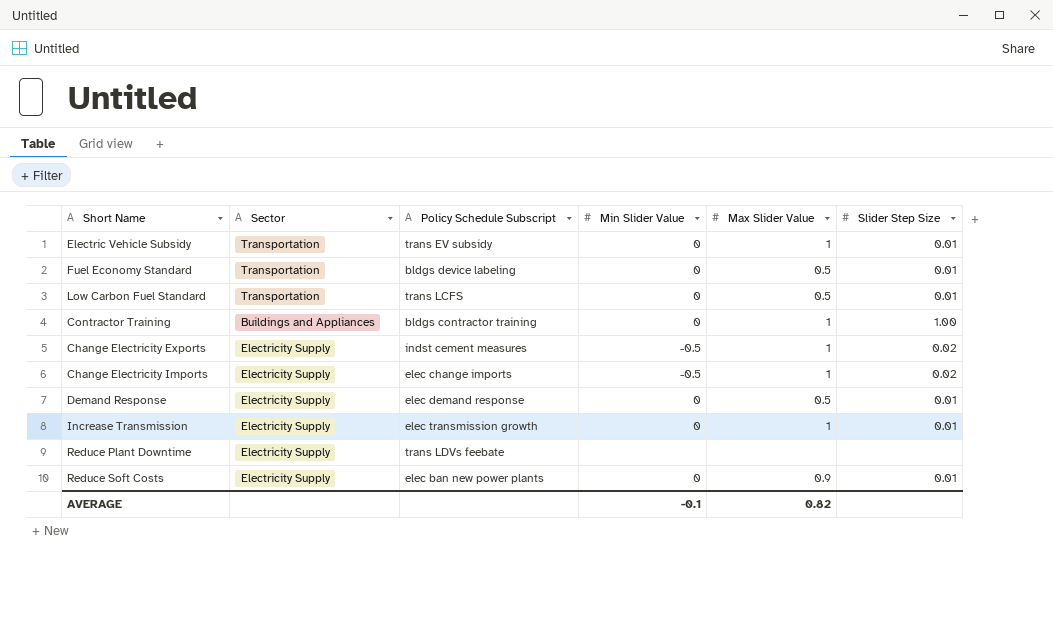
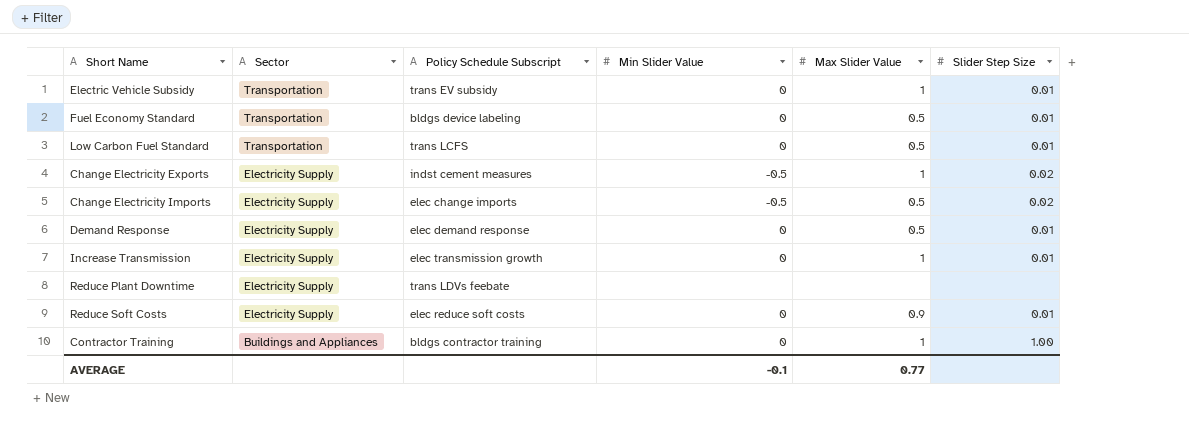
row order: none -> Sector descending
Change Electricity Imports | Max Slider Value: 1 -> 0.5
Reduce Soft Costs | Policy Schedule Subscript: elec ban new power plants -> elec reduce soft costs
AVERAGE | Max Slider Value: 0.82 -> 0.77

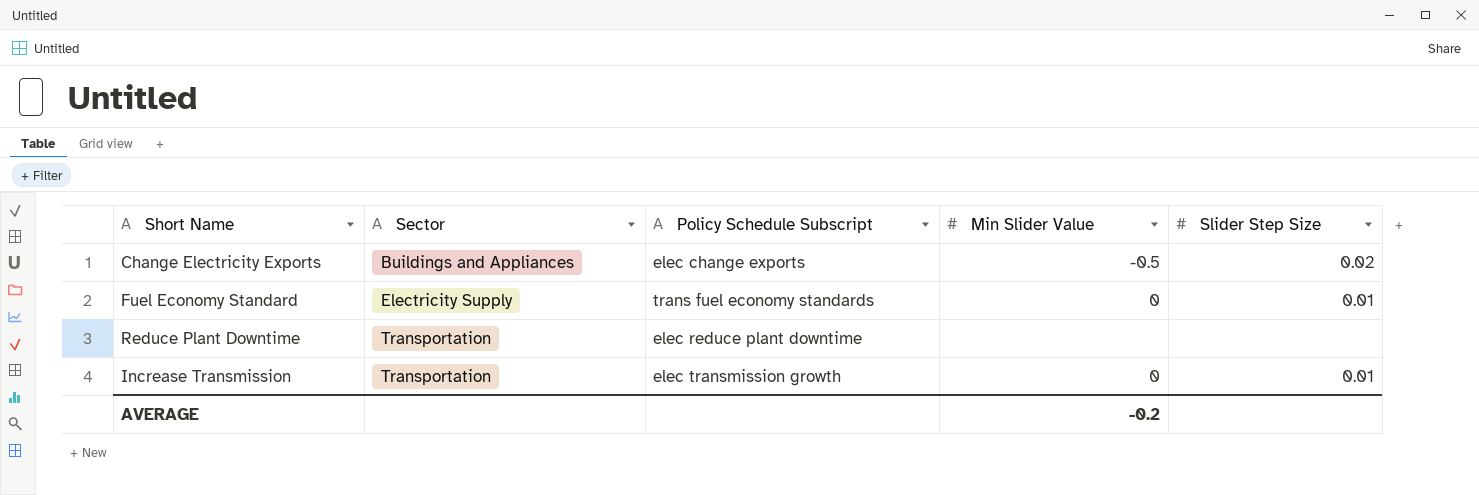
row order: Sector descending -> Sector ascending
column Max Slider Value | position: 5 -> none
row Electric Vehicle Subsidy: Transportation | trans EV subsidy | 0 | 1 | 0.01 -> none
row Low Carbon Fuel Standard: Transportation | trans LCFS | 0 | 0.5 | 0.01 -> none
row Change Electricity Imports: Electricity Supply | elec change imports | -0.5 | 0.5 | 0.02 -> none
row Demand Response: Electricity Supply | elec demand response | 0 | 0.5 | 0.01 -> none
row Reduce Soft Costs: Electricity Supply | elec reduce soft costs | 0 | 0.9 | 0.01 -> none
row Contractor Training: Buildings and Appliances | bldgs contractor training | 0 | 1 | 1.00 -> none
Change Electricity Exports | Sector: Electricity Supply -> Buildings and Appliances
Change Electricity Exports | Policy Schedule Subscript: indst cement measures -> elec change exports
Fuel Economy Standard | Sector: Transportation -> Electricity Supply
Fuel Economy Standard | Policy Schedule Subscript: bldgs device labeling -> trans fuel economy standards
Reduce Plant Downtime | Sector: Electricity Supply -> Transportation
Reduce Plant Downtime | Policy Schedule Subscript: trans LDVs feebate -> elec reduce plant downtime
Increase Transmission | Sector: Electricity Supply -> Transportation
AVERAGE | Min Slider Value: -0.1 -> -0.2

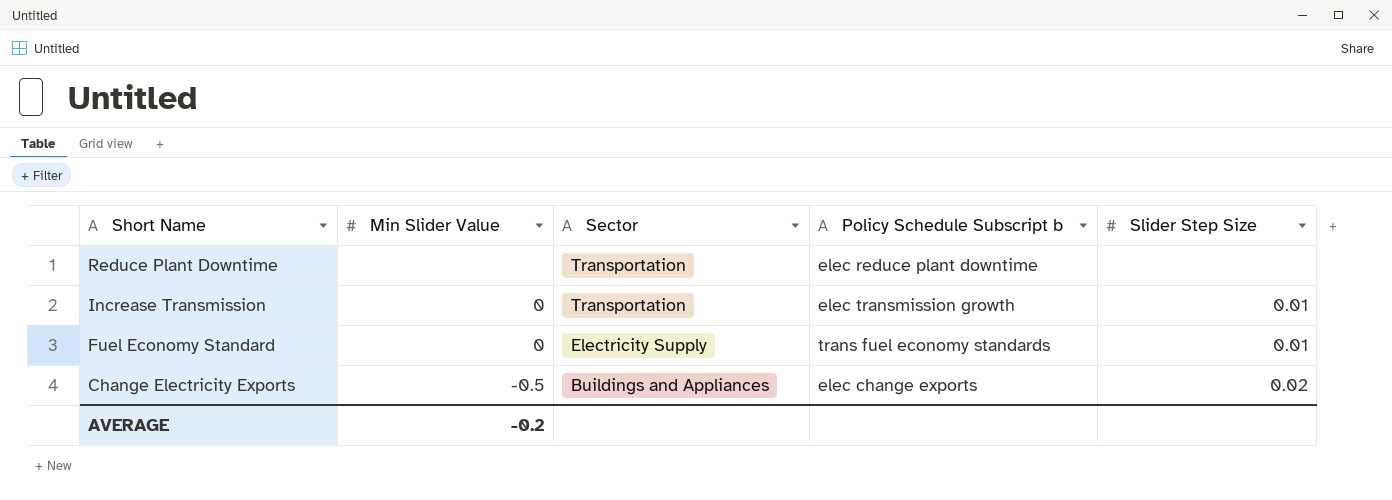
row order: Sector ascending -> Short Name descending
column Min Slider Value | position: 4 -> 2
column name: Policy Schedule Subscript -> Policy Schedule Subscript b

